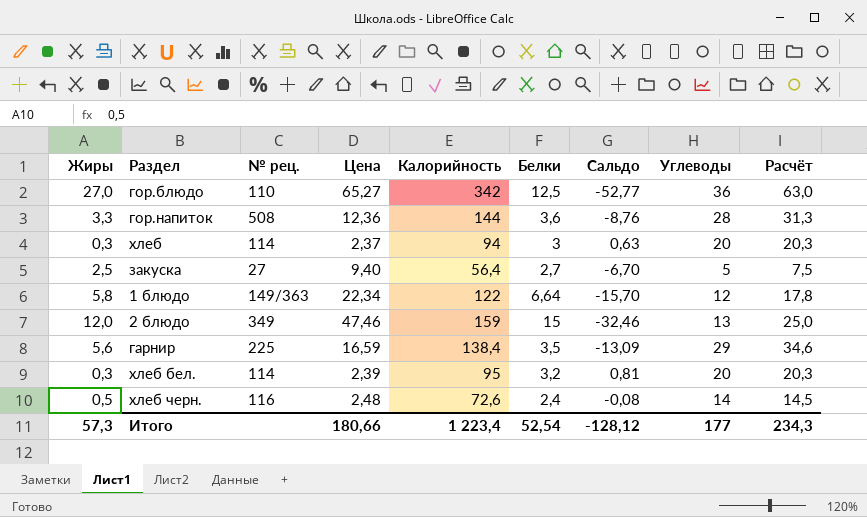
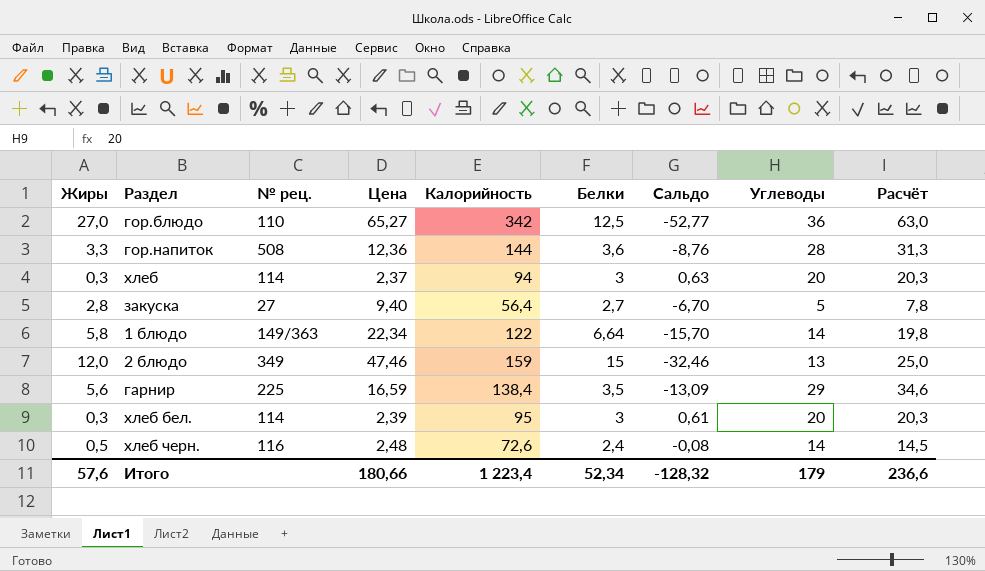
закуска | Жиры: 2,5 -> 2,8
закуска | Расчёт: 7,5 -> 7,8
1 блюдо | Углеводы: 12 -> 14
1 блюдо | Расчёт: 17,8 -> 19,8
хлеб бел. | Белки: 3,2 -> 3
хлеб бел. | Сальдо: 0,81 -> 0,61
Итого | Жиры: 57,3 -> 57,6
Итого | Белки: 52,54 -> 52,34
Итого | Сальдо: -128,12 -> -128,32
Итого | Углеводы: 177 -> 179
Итого | Расчёт: 234,3 -> 236,6

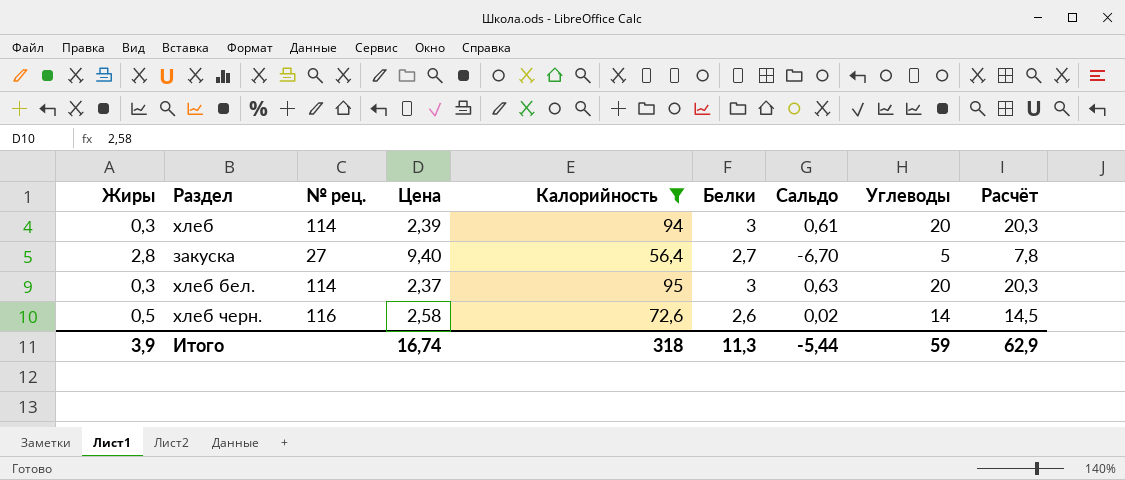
filter: none -> Калорийность <= 95
хлеб | Цена: 2,37 -> 2,39
хлеб | Сальдо: 0,63 -> 0,61
хлеб бел. | Цена: 2,39 -> 2,37
хлеб бел. | Сальдо: 0,61 -> 0,63
хлеб черн. | Цена: 2,48 -> 2,58
хлеб черн. | Белки: 2,4 -> 2,6
хлеб черн. | Сальдо: -0,08 -> 0,02
Итого | Жиры: 57,6 -> 3,9
Итого | Цена: 180,66 -> 16,74
Итого | Калорийность: 1 223,4 -> 318
Итого | Белки: 52,34 -> 11,3
Итого | Сальдо: -128,32 -> -5,44
Итого | Углеводы: 179 -> 59
Итого | Расчёт: 236,6 -> 62,9

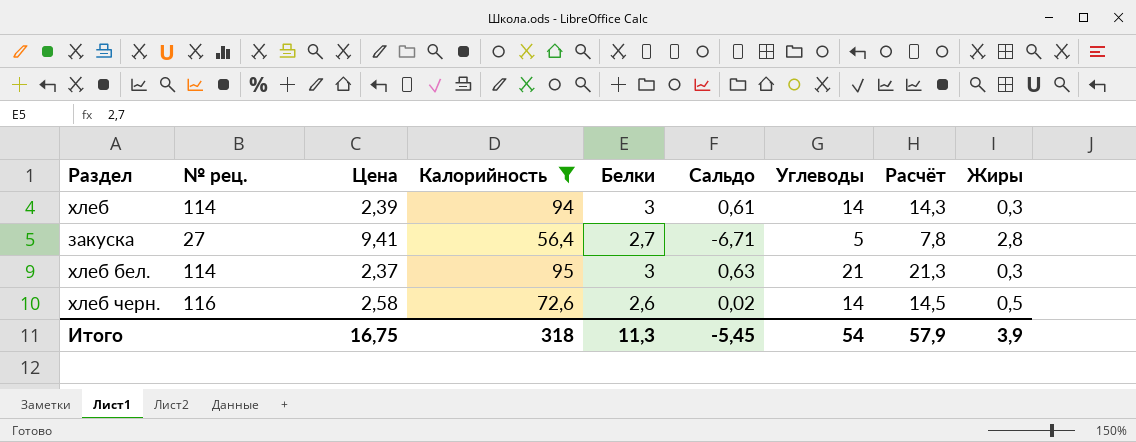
column Жиры | position: 1 -> 9
хлеб | Углеводы: 20 -> 14
хлеб | Расчёт: 20,3 -> 14,3
закуска | Цена: 9,40 -> 9,41
закуска | Сальдо: -6,70 -> -6,71
хлеб бел. | Углеводы: 20 -> 21
хлеб бел. | Расчёт: 20,3 -> 21,3
Итого | Цена: 16,74 -> 16,75
Итого | Сальдо: -5,44 -> -5,45
Итого | Углеводы: 59 -> 54
Итого | Расчёт: 62,9 -> 57,9

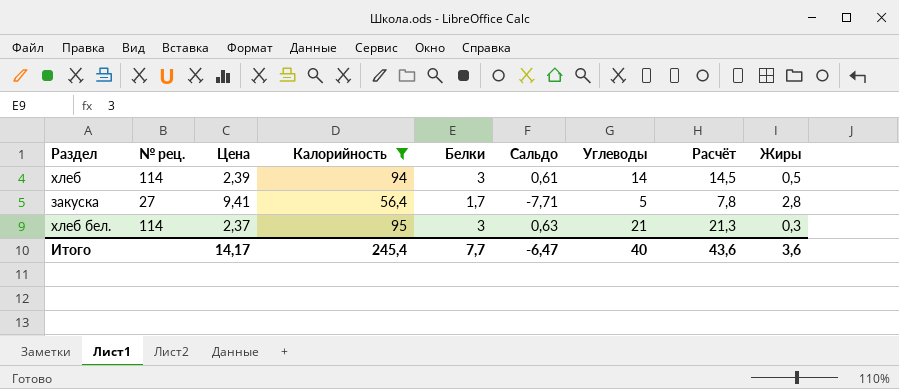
row хлеб черн.: 116 | 2,58 | 72,6 | 2,6 | 0,02 | 14 | 14,5 | 0,5 -> none
хлеб | Расчёт: 14,3 -> 14,5
хлеб | Жиры: 0,3 -> 0,5
закуска | Белки: 2,7 -> 1,7
закуска | Сальдо: -6,71 -> -7,71
Итого | Цена: 16,75 -> 14,17
Итого | Калорийность: 318 -> 245,4
Итого | Белки: 11,3 -> 7,7
Итого | Сальдо: -5,45 -> -6,47
Итого | Углеводы: 54 -> 40
Итого | Расчёт: 57,9 -> 43,6
Итого | Жиры: 3,9 -> 3,6

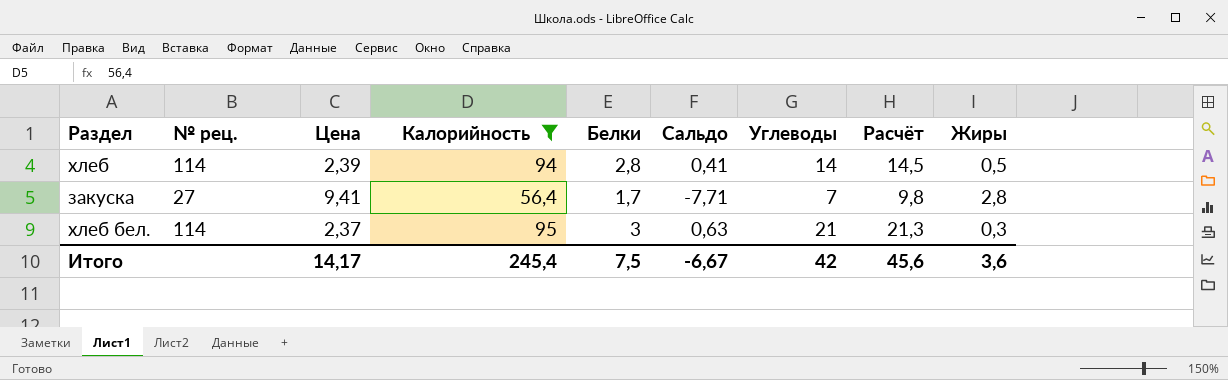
хлеб | Белки: 3 -> 2,8
хлеб | Сальдо: 0,61 -> 0,41
закуска | Углеводы: 5 -> 7
закуска | Расчёт: 7,8 -> 9,8
Итого | Белки: 7,7 -> 7,5
Итого | Сальдо: -6,47 -> -6,67
Итого | Углеводы: 40 -> 42
Итого | Расчёт: 43,6 -> 45,6

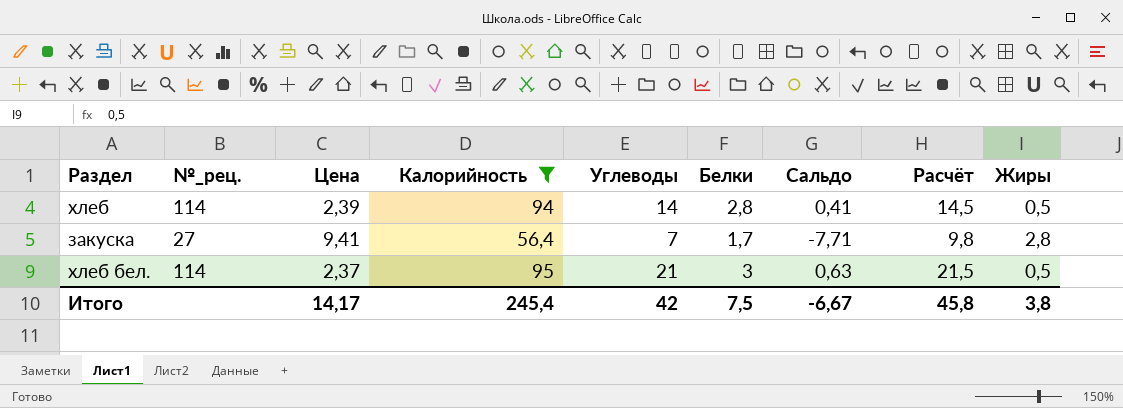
column name: № рец. -> №_рец.
column Углеводы | position: 7 -> 5
хлеб бел. | Расчёт: 21,3 -> 21,5
хлеб бел. | Жиры: 0,3 -> 0,5
Итого | Расчёт: 45,6 -> 45,8
Итого | Жиры: 3,6 -> 3,8

